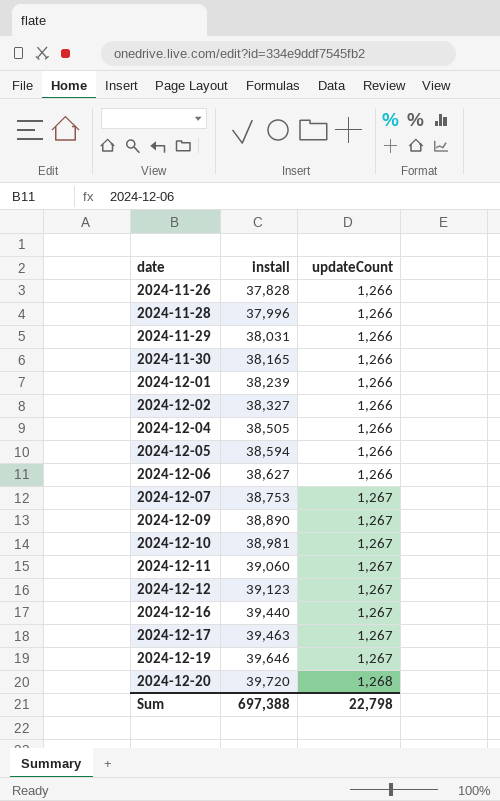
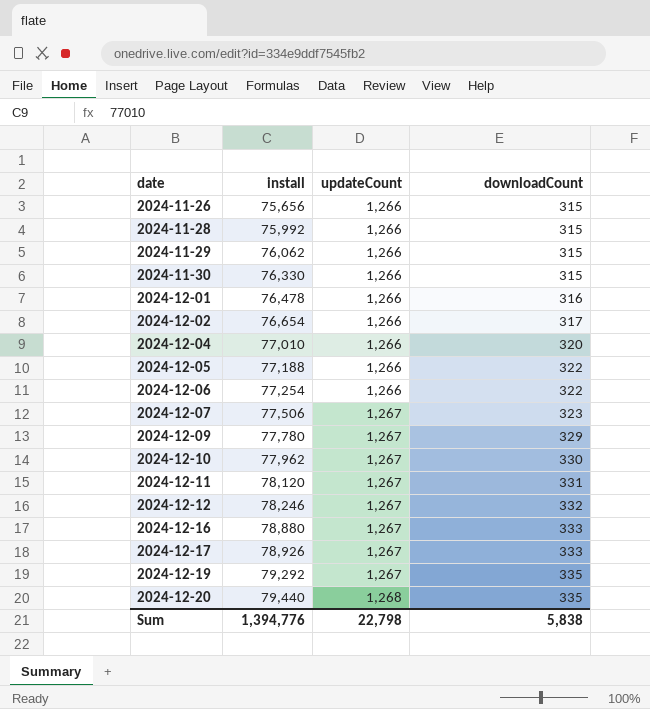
column downloadCount | position: none -> 4
2024-11-26 | install: 37,828 -> 75,656
2024-11-28 | install: 37,996 -> 75,992
2024-11-29 | install: 38,031 -> 76,062
2024-11-30 | install: 38,165 -> 76,330
2024-12-01 | install: 38,239 -> 76,478
2024-12-02 | install: 38,327 -> 76,654
2024-12-04 | install: 38,505 -> 77,010
2024-12-05 | install: 38,594 -> 77,188
2024-12-06 | install: 38,627 -> 77,254
2024-12-07 | install: 38,753 -> 77,506
2024-12-09 | install: 38,890 -> 77,780
2024-12-10 | install: 38,981 -> 77,962
2024-12-11 | install: 39,060 -> 78,120
2024-12-12 | install: 39,123 -> 78,246
2024-12-16 | install: 39,440 -> 78,880
2024-12-17 | install: 39,463 -> 78,926
2024-12-19 | install: 39,646 -> 79,292
2024-12-20 | install: 39,720 -> 79,440
Sum | install: 697,388 -> 1,394,776

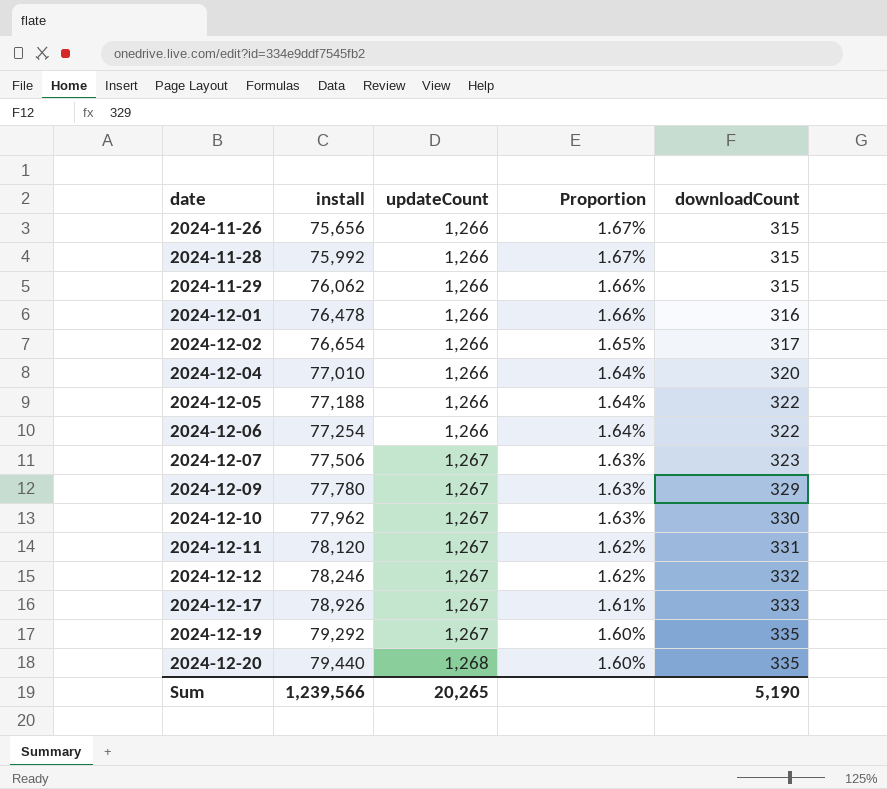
column Proportion | formula: none -> [updateCount] / [install]
row 2024-11-30: 76,330 | 1,266 | 315 -> none
row 2024-12-16: 78,880 | 1,267 | 333 -> none
Sum | install: 1,394,776 -> 1,239,566
Sum | updateCount: 22,798 -> 20,265
Sum | downloadCount: 5,838 -> 5,190

